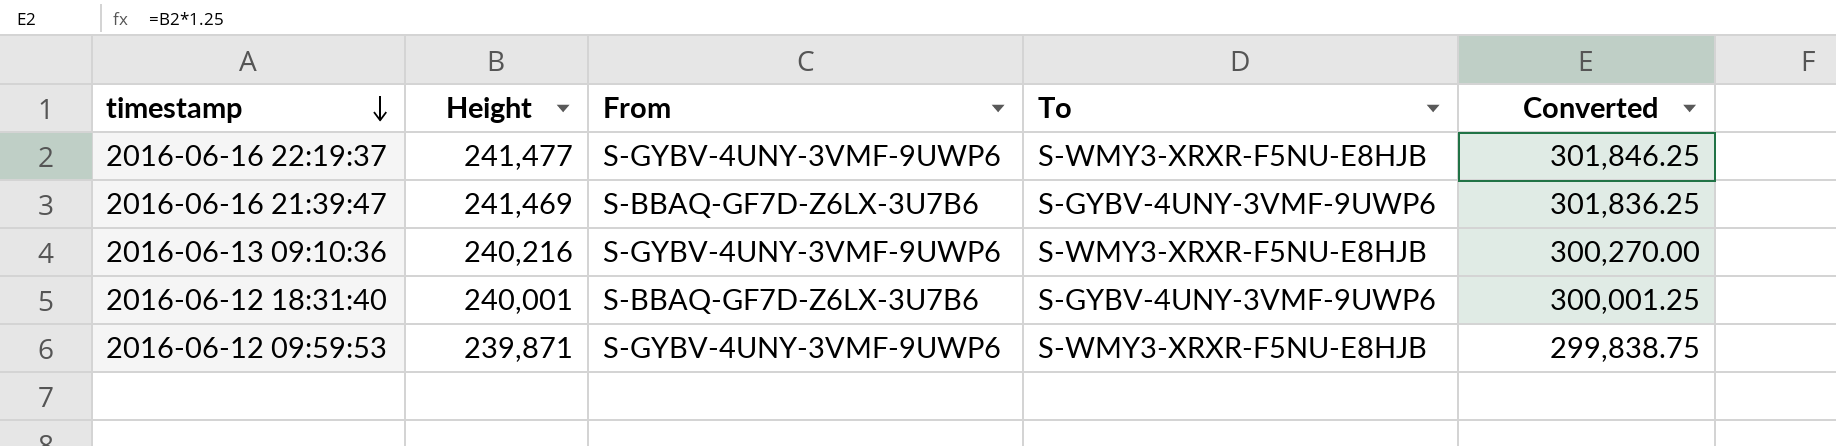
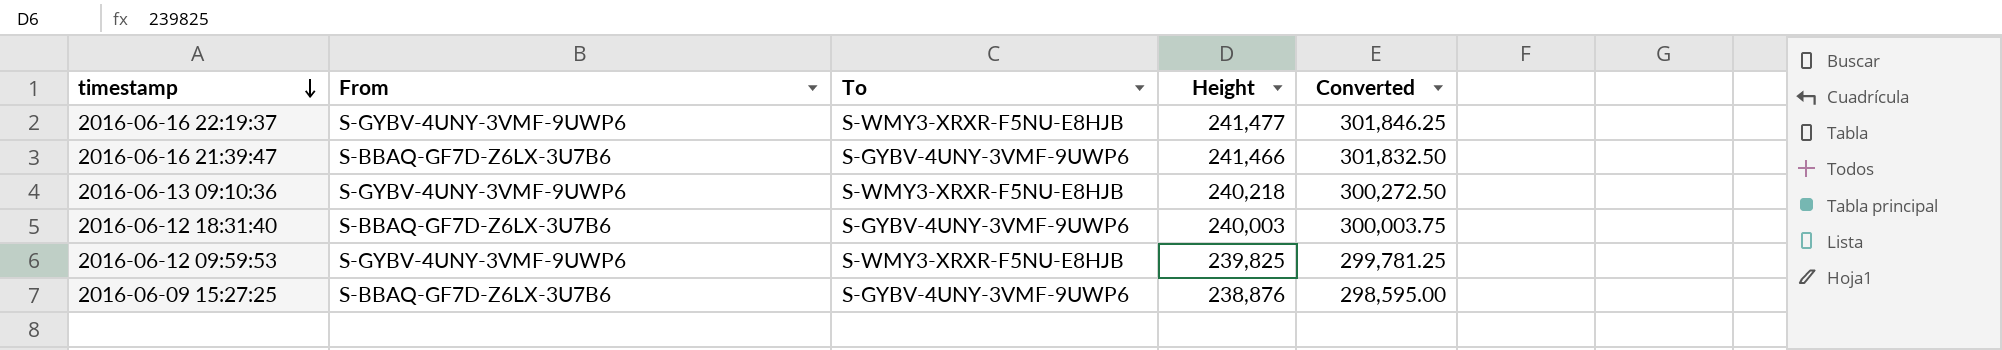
column Height | position: 2 -> 4
2016-06-16 21:39:47 | Height: 241,469 -> 241,466
2016-06-16 21:39:47 | Converted: 301,836.25 -> 301,832.50
2016-06-13 09:10:36 | Height: 240,216 -> 240,218
2016-06-13 09:10:36 | Converted: 300,270.00 -> 300,272.50
2016-06-12 18:31:40 | Height: 240,001 -> 240,003
2016-06-12 18:31:40 | Converted: 300,001.25 -> 300,003.75
2016-06-12 09:59:53 | Height: 239,871 -> 239,825
2016-06-12 09:59:53 | Converted: 299,838.75 -> 299,781.25
row 2016-06-09 15:27:25: none -> S-BBAQ-GF7D-Z6LX-3U7B6 | S-GYBV-4UNY-3VMF-9UWP6 | 238,876 | 298,595.00

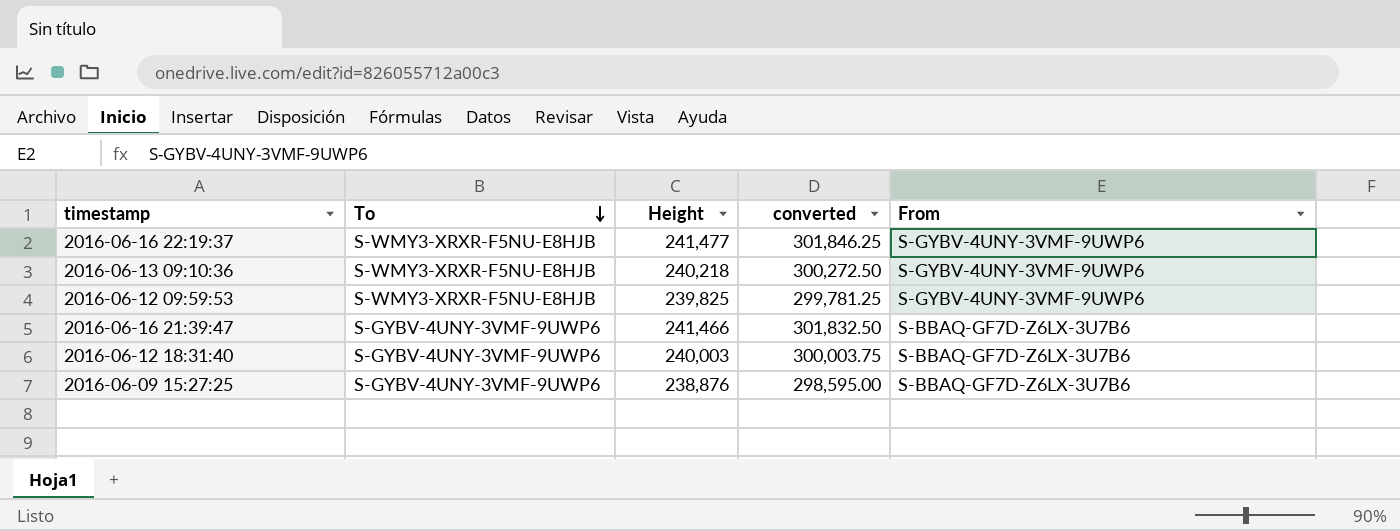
row order: timestamp descending -> To descending
column name: Converted -> converted
column From | position: 2 -> 5

